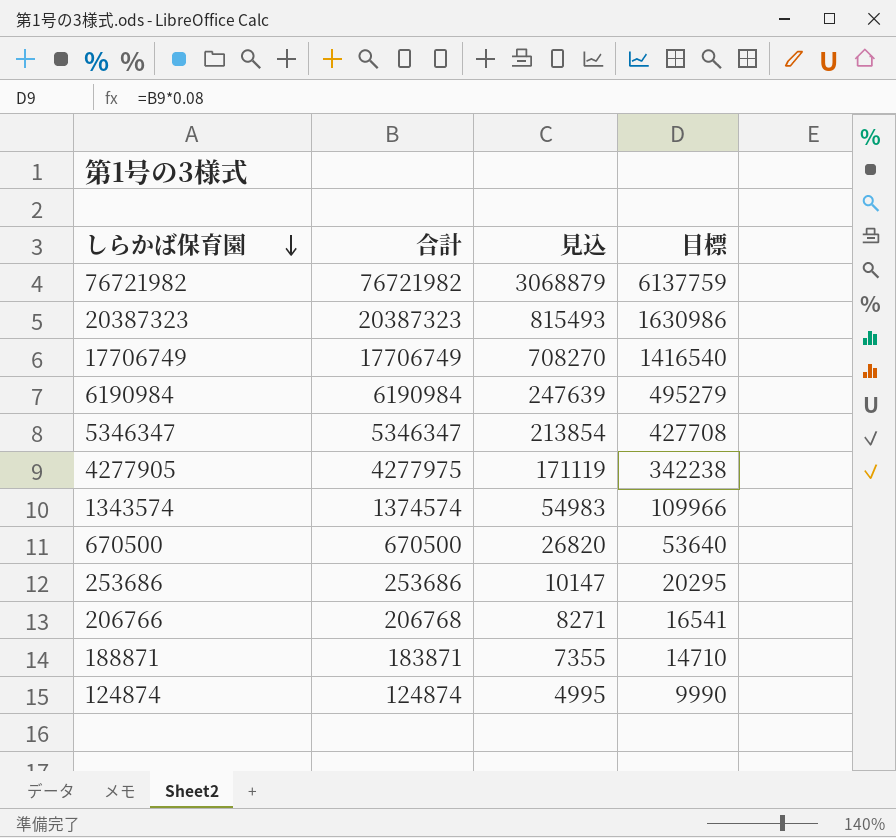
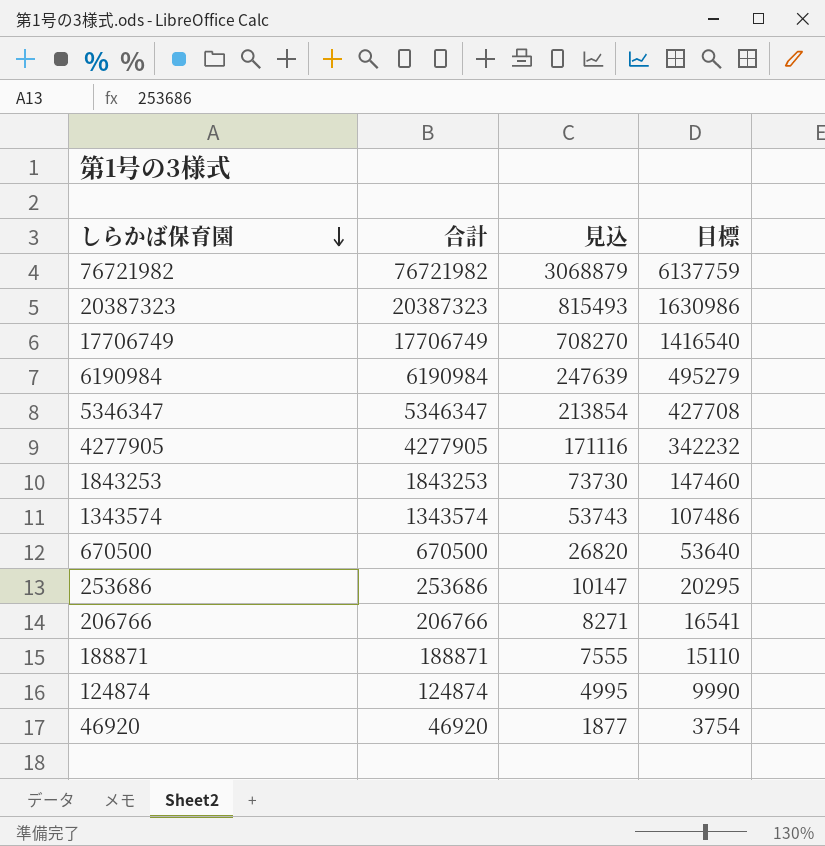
4277905 | 合計: 4277975 -> 4277905
4277905 | 見込: 171119 -> 171116
4277905 | 目標: 342238 -> 342232
row 1843253: none -> 1843253 | 73730 | 147460
1343574 | 合計: 1374574 -> 1343574
1343574 | 見込: 54983 -> 53743
1343574 | 目標: 109966 -> 107486
206766 | 合計: 206768 -> 206766
188871 | 合計: 183871 -> 188871
188871 | 見込: 7355 -> 7555
188871 | 目標: 14710 -> 15110
row 46920: none -> 46920 | 1877 | 3754

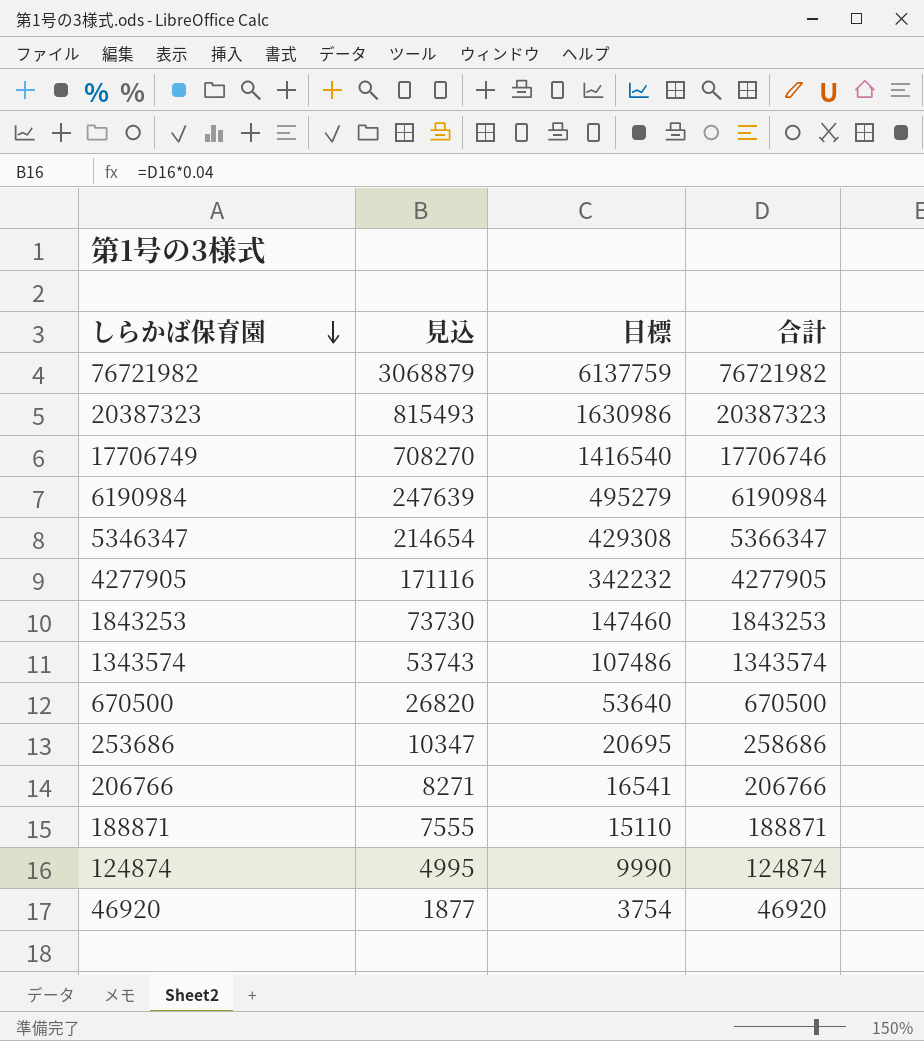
column 合計 | position: 2 -> 4
17706749 | 合計: 17706749 -> 17706746
5346347 | 見込: 213854 -> 214654
5346347 | 目標: 427708 -> 429308
5346347 | 合計: 5346347 -> 5366347
253686 | 見込: 10147 -> 10347
253686 | 目標: 20295 -> 20695
253686 | 合計: 253686 -> 258686

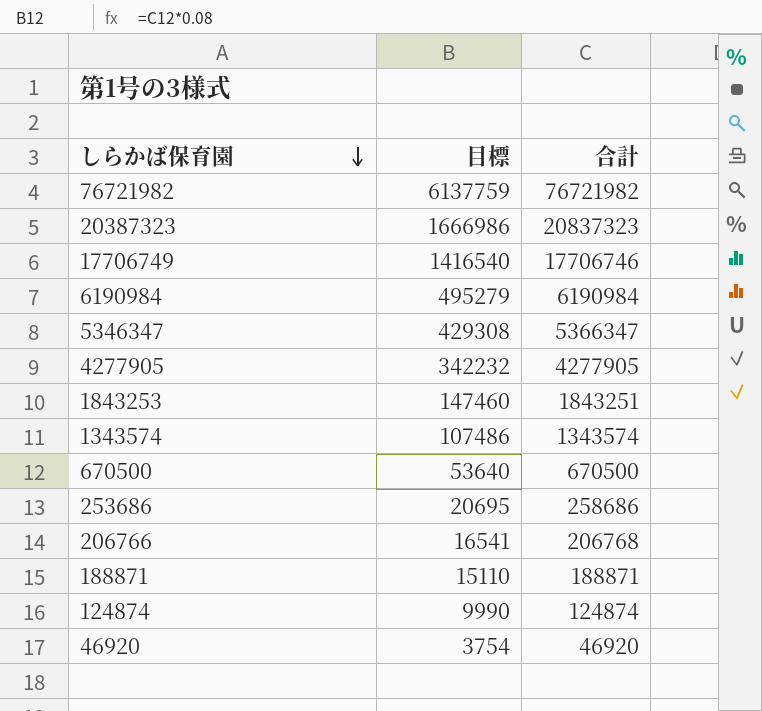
column 見込 | formula: [合計] * 0.04 -> none
20387323 | 目標: 1630986 -> 1666986
20387323 | 合計: 20387323 -> 20837323
1843253 | 合計: 1843253 -> 1843251
206766 | 合計: 206766 -> 206768

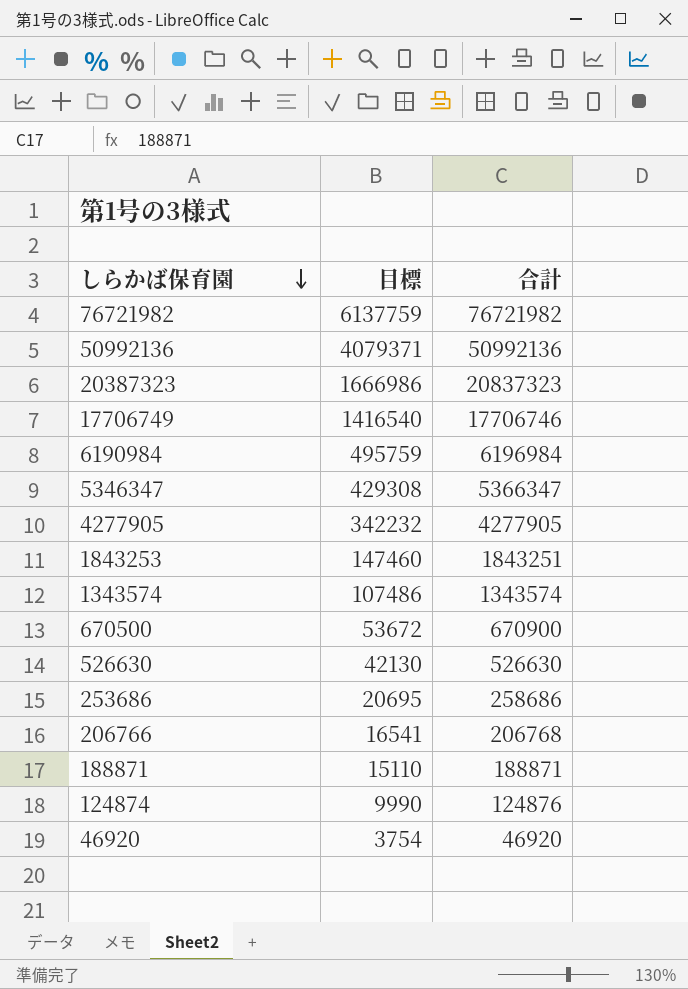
row 50992136: none -> 4079371 | 50992136
6190984 | 目標: 495279 -> 495759
6190984 | 合計: 6190984 -> 6196984
670500 | 目標: 53640 -> 53672
670500 | 合計: 670500 -> 670900
row 526630: none -> 42130 | 526630
124874 | 合計: 124874 -> 124876

